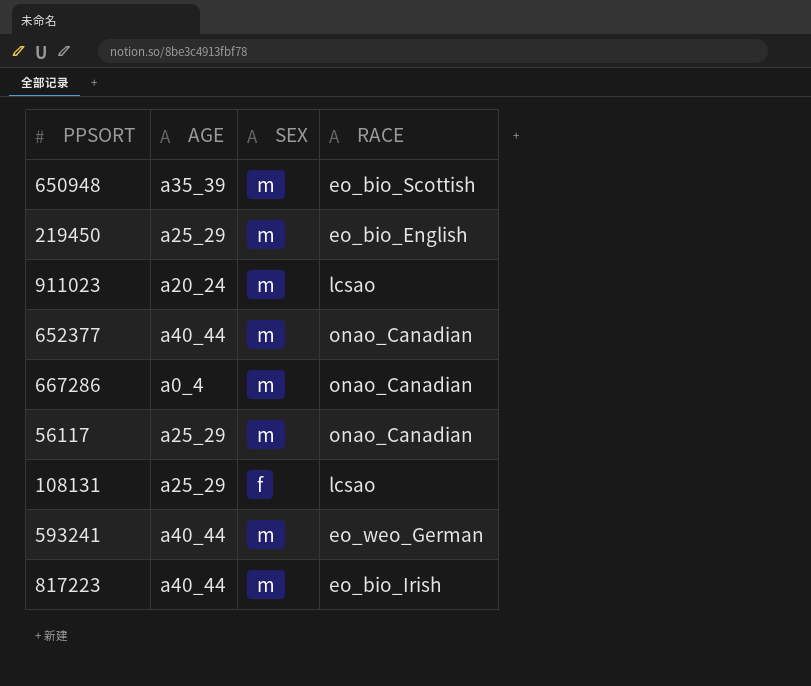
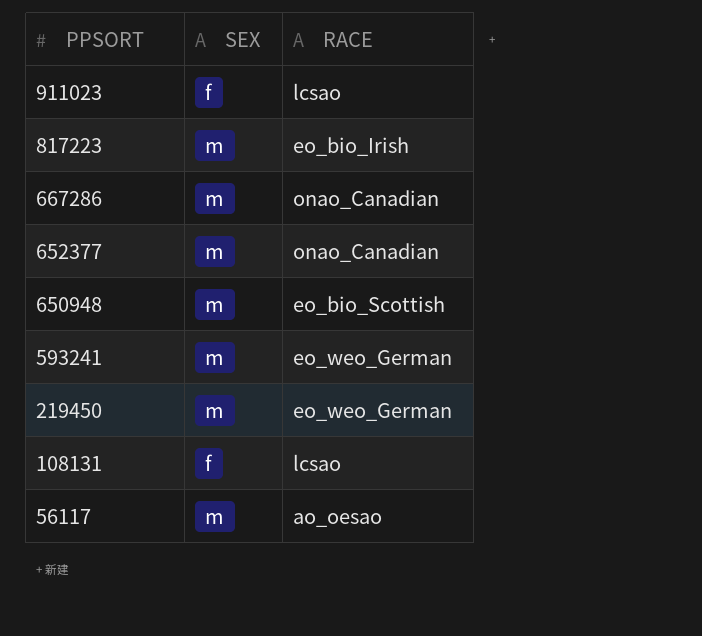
row order: none -> PPSORT descending
column AGE | position: 2 -> none
911023 | SEX: m -> f
219450 | RACE: eo_bio_English -> eo_weo_German
56117 | RACE: onao_Canadian -> ao_oesao

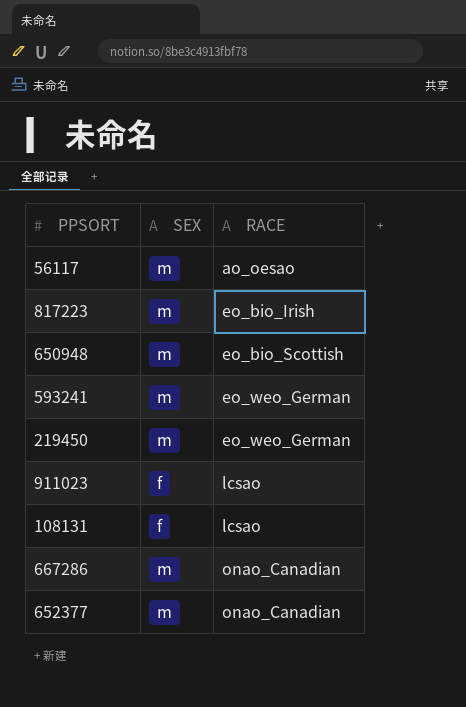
row order: PPSORT descending -> RACE ascending

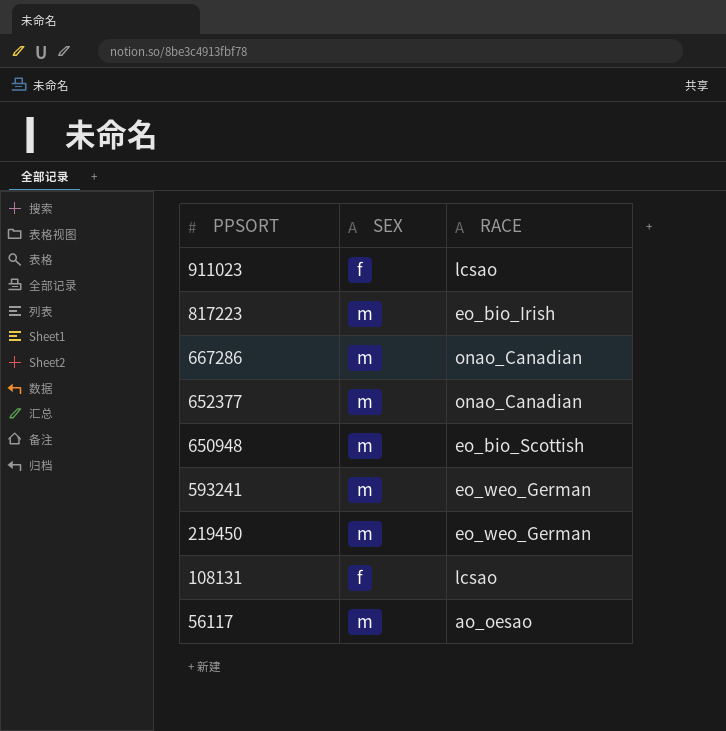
row order: RACE ascending -> PPSORT descending

